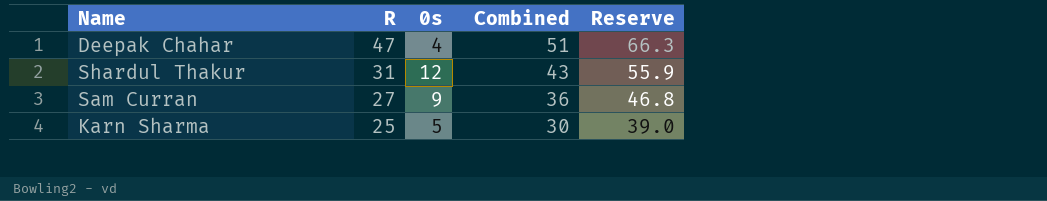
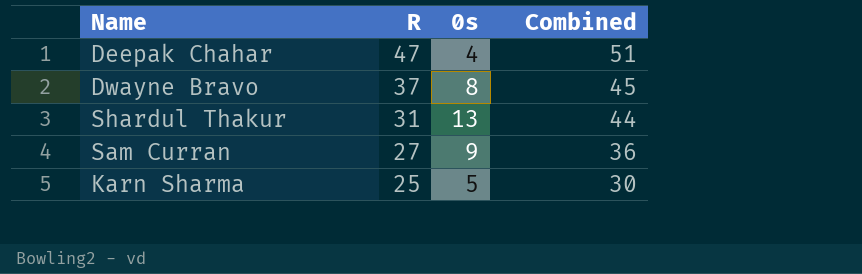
column Reserve | formula: [Combined] * 1.3 -> none
row Dwayne Bravo: none -> 37 | 8 | 45
Shardul Thakur | 0s: 12 -> 13
Shardul Thakur | Combined: 43 -> 44

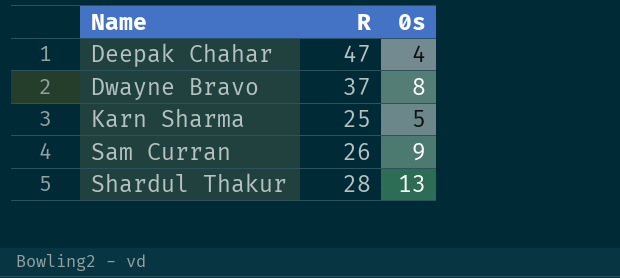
row order: R descending -> Name ascending
column Combined | formula: [R] + [0s] -> none
Sam Curran | R: 27 -> 26
Shardul Thakur | R: 31 -> 28

